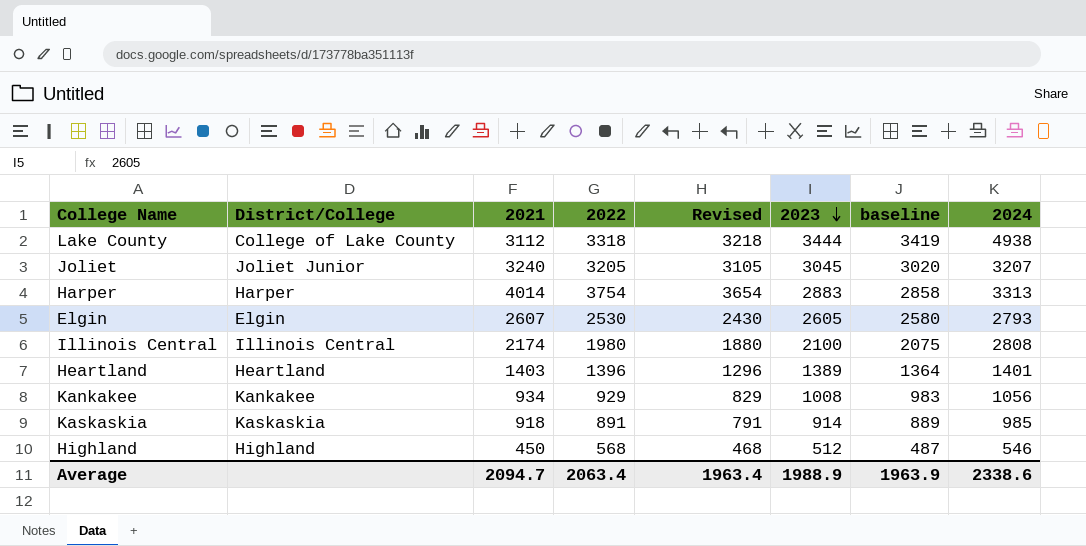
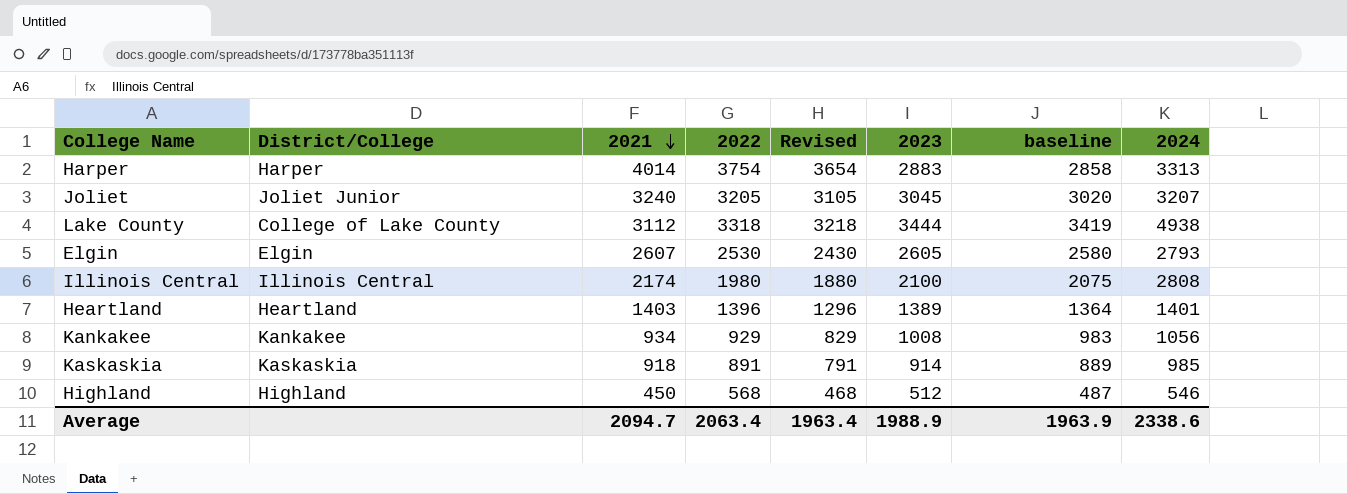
row order: 2023 descending -> 2021 descending

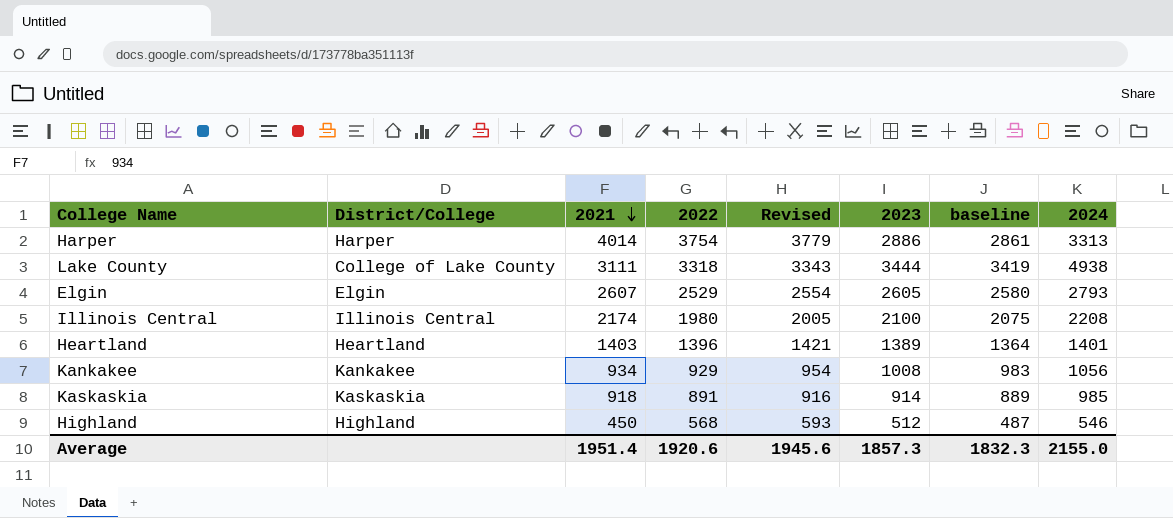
column Revised | formula: [2022] - 100 -> [2022] + 25
row Joliet: Joliet Junior | 3240 | 3205 | 3105 | 3045 | 3020 | 3207 -> none
Harper | 2023: 2883 -> 2886
Harper | baseline: 2858 -> 2861
Lake County | 2021: 3112 -> 3111
Elgin | 2022: 2530 -> 2529
Illinois Central | 2024: 2808 -> 2208
Average | 2021: 2094.7 -> 1951.4
Average | 2022: 2063.4 -> 1920.6
Average | Revised: 1963.4 -> 1945.6
Average | 2023: 1988.9 -> 1857.3
Average | baseline: 1963.9 -> 1832.3
Average | 2024: 2338.6 -> 2155.0

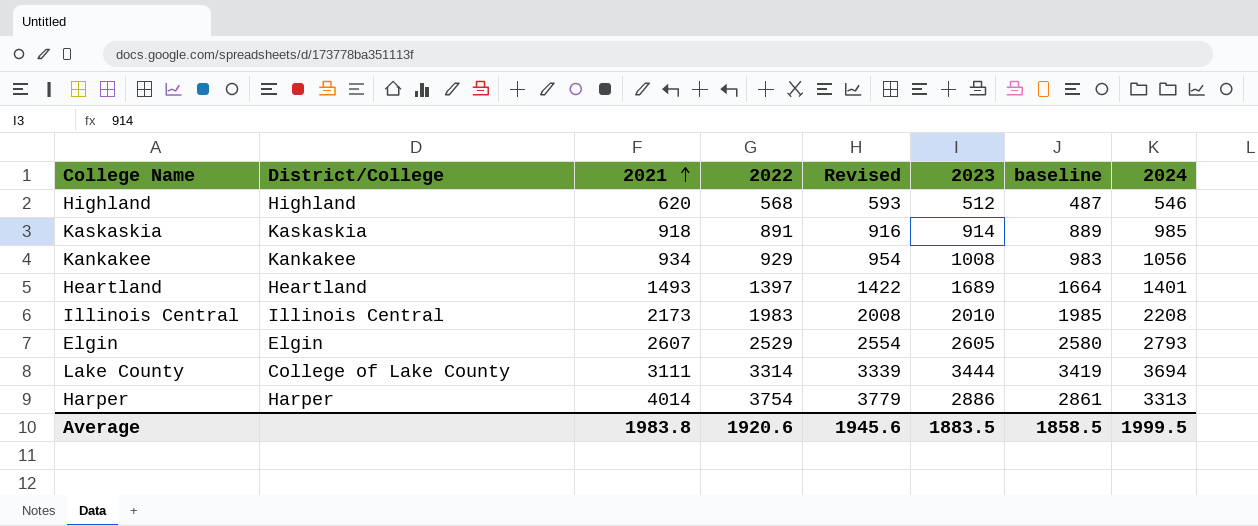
row order: 2021 descending -> 2021 ascending
Highland | 2021: 450 -> 620
Heartland | 2021: 1403 -> 1493
Heartland | 2022: 1396 -> 1397
Heartland | Revised: 1421 -> 1422
Heartland | 2023: 1389 -> 1689
Heartland | baseline: 1364 -> 1664
Illinois Central | 2021: 2174 -> 2173
Illinois Central | 2022: 1980 -> 1983
Illinois Central | Revised: 2005 -> 2008
Illinois Central | 2023: 2100 -> 2010
Illinois Central | baseline: 2075 -> 1985
Lake County | 2022: 3318 -> 3314
Lake County | Revised: 3343 -> 3339
Lake County | 2024: 4938 -> 3694
Average | 2021: 1951.4 -> 1983.8
Average | 2023: 1857.3 -> 1883.5
Average | baseline: 1832.3 -> 1858.5
Average | 2024: 2155.0 -> 1999.5

